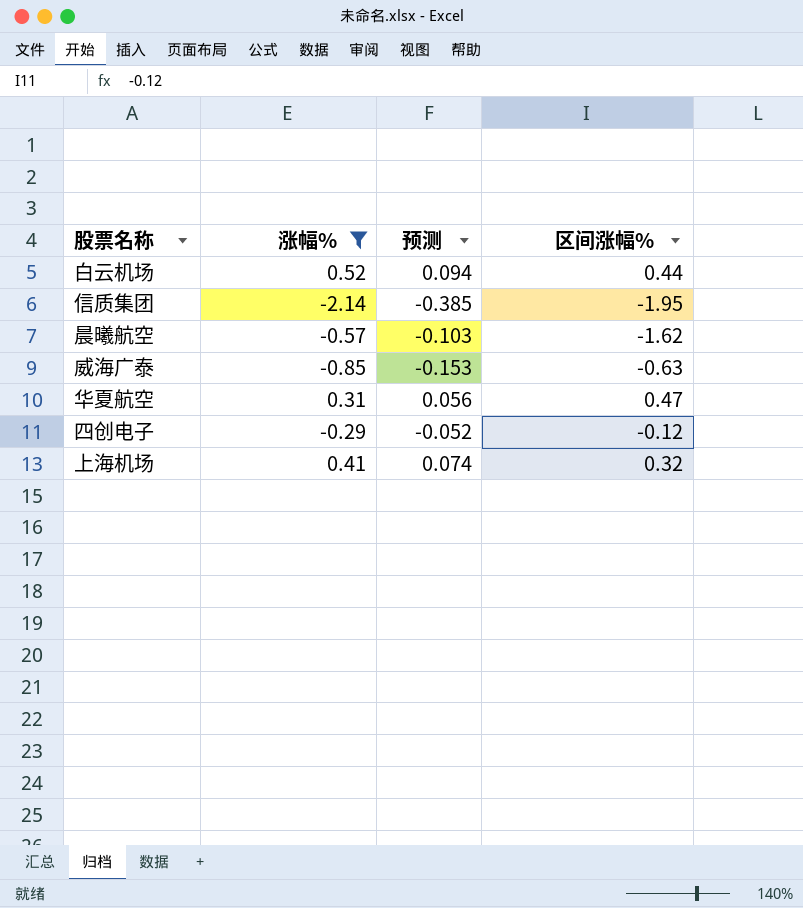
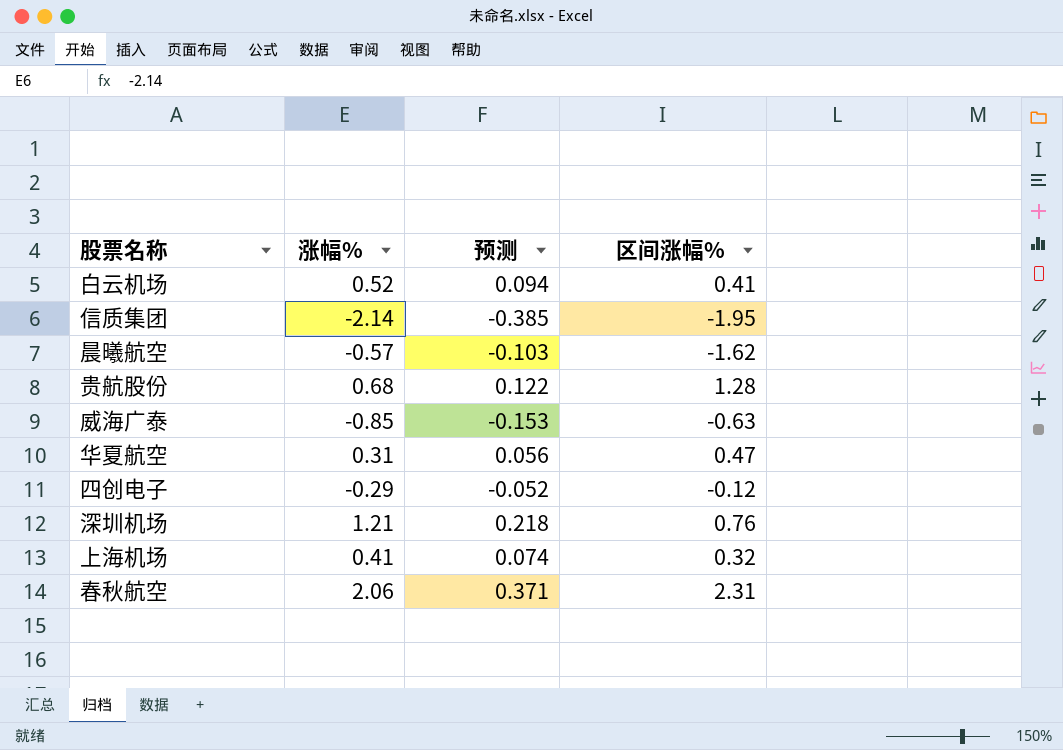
filter: 涨幅% <= 0.52 -> none
白云机场 | 区间涨幅%: 0.44 -> 0.41

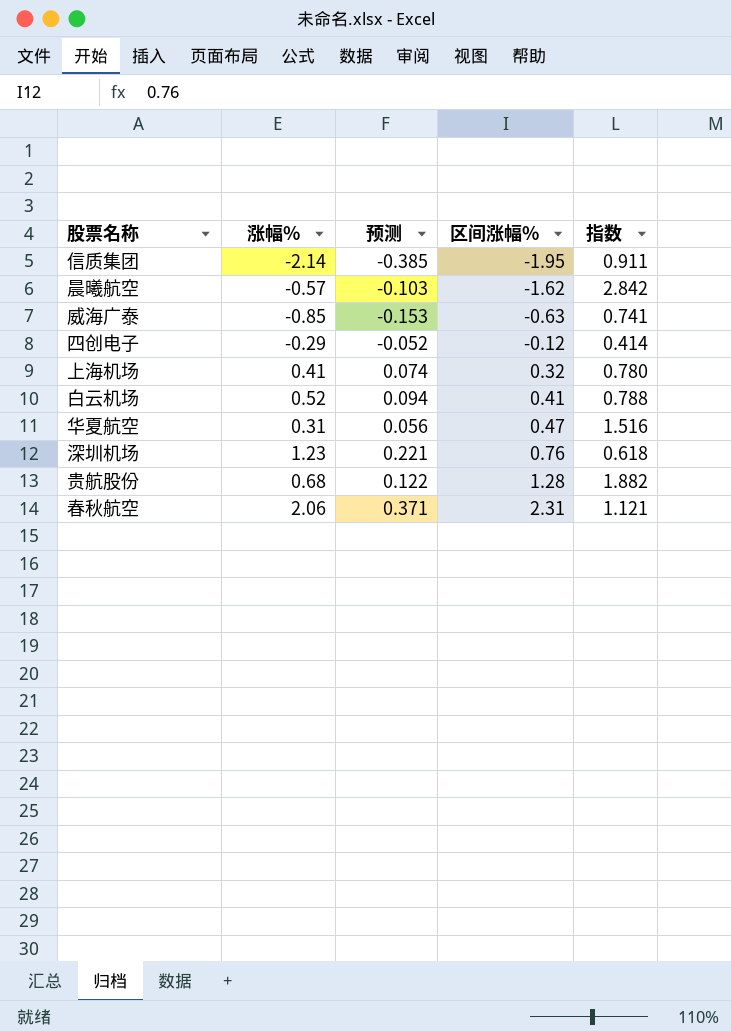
row order: none -> 区间涨幅% ascending
column 指数 | formula: none -> [区间涨幅%] / [涨幅%]
深圳机场 | 涨幅%: 1.21 -> 1.23
深圳机场 | 预测: 0.218 -> 0.221

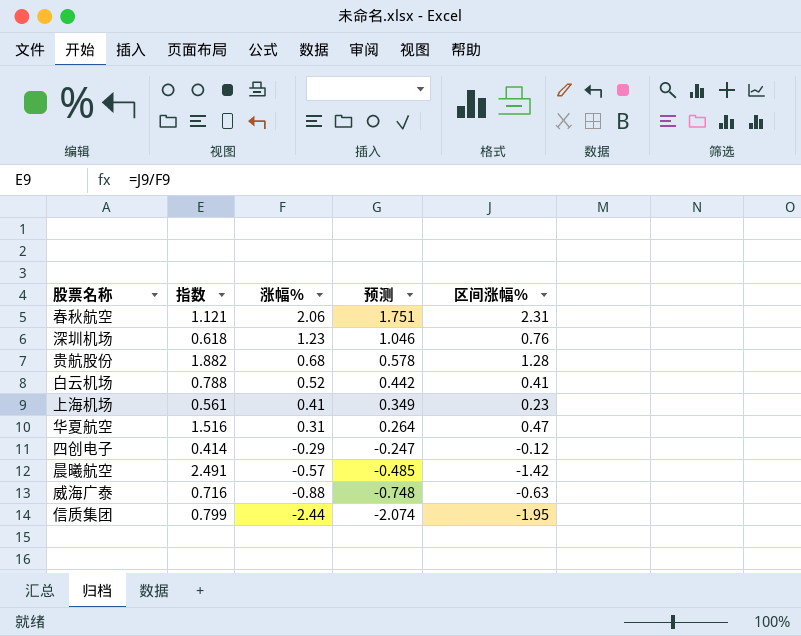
row order: 区间涨幅% ascending -> 涨幅% descending
column 指数 | position: 5 -> 2
column 预测 | formula: [涨幅%] * 0.18 -> [涨幅%] * 0.85
上海机场 | 指数: 0.780 -> 0.561
上海机场 | 区间涨幅%: 0.32 -> 0.23
晨曦航空 | 指数: 2.842 -> 2.491
晨曦航空 | 区间涨幅%: -1.62 -> -1.42
威海广泰 | 指数: 0.741 -> 0.716
威海广泰 | 涨幅%: -0.85 -> -0.88
信质集团 | 指数: 0.911 -> 0.799
信质集团 | 涨幅%: -2.14 -> -2.44

